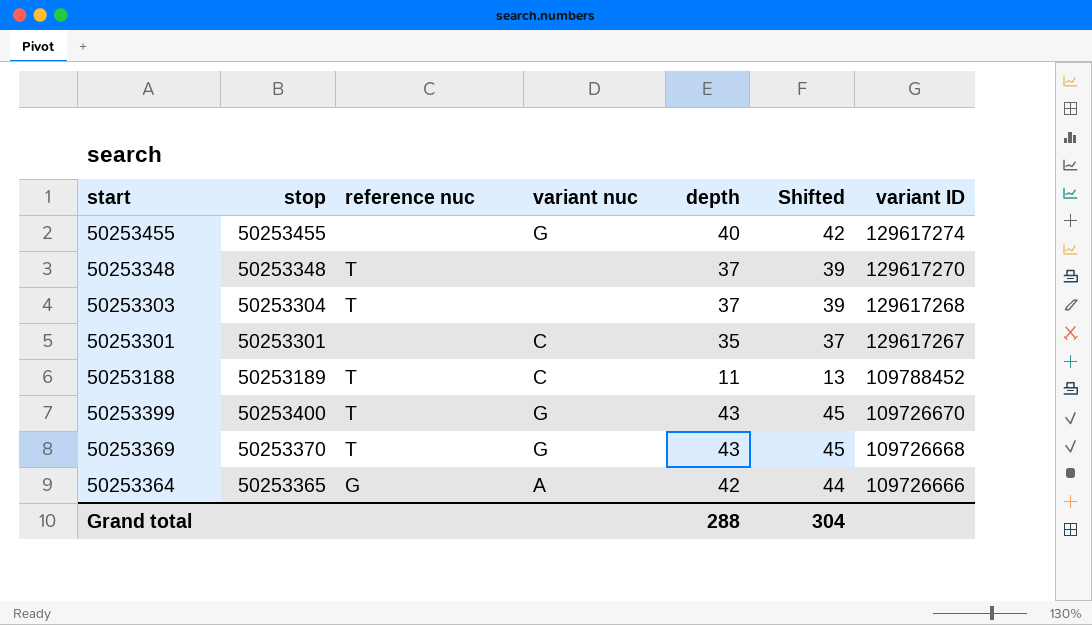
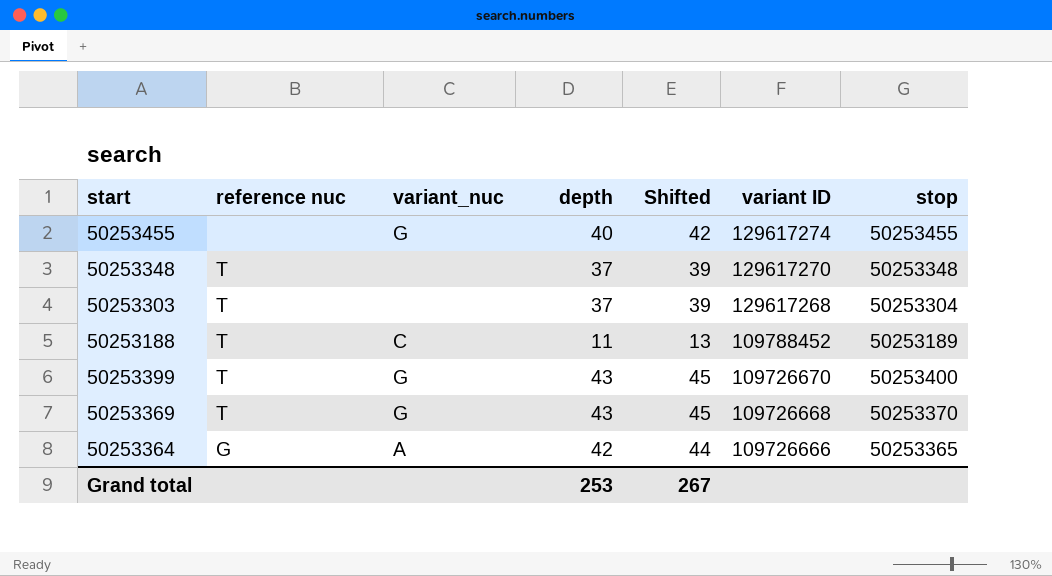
column name: variant nuc -> variant_nuc
column stop | position: 2 -> 7
row 50253301: 50253301 | none | C | 35 | 37 | 129617267 -> none
Grand total | depth: 288 -> 253
Grand total | Shifted: 304 -> 267

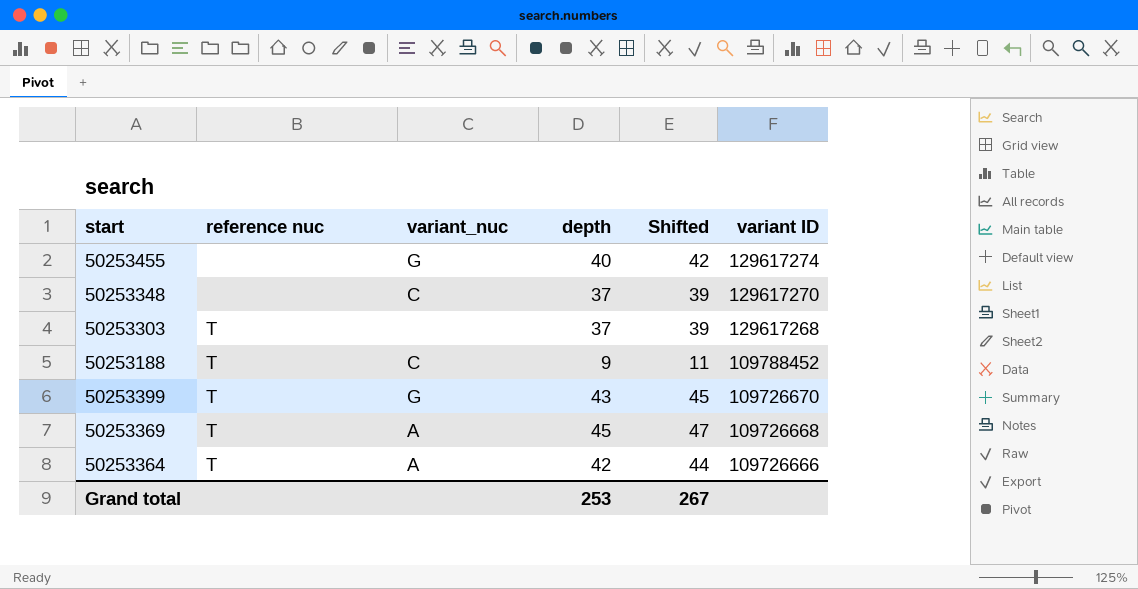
column stop | position: 7 -> none
50253348 | reference nuc: T -> none
50253348 | variant_nuc: none -> C
50253188 | depth: 11 -> 9
50253188 | Shifted: 13 -> 11
50253369 | variant_nuc: G -> A
50253369 | depth: 43 -> 45
50253369 | Shifted: 45 -> 47
50253364 | reference nuc: G -> T

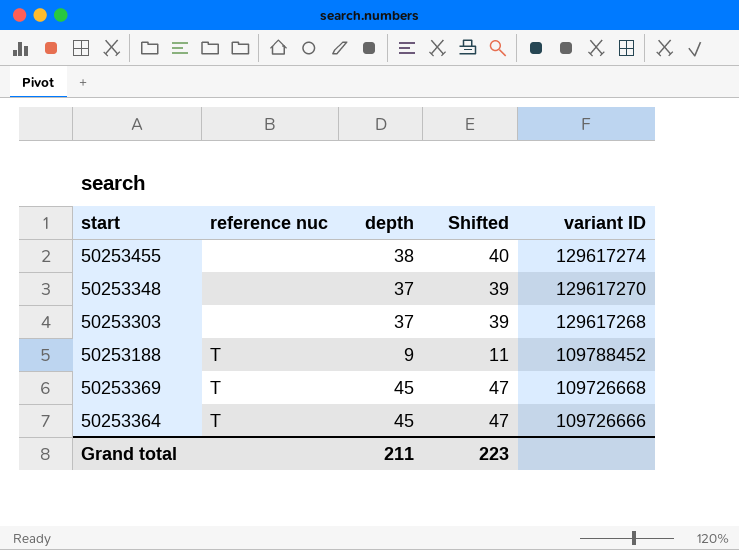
column variant_nuc | position: 3 -> none
row 50253399: T | G | 43 | 45 | 109726670 -> none
50253455 | depth: 40 -> 38
50253455 | Shifted: 42 -> 40
50253303 | reference nuc: T -> none
50253364 | depth: 42 -> 45
50253364 | Shifted: 44 -> 47
Grand total | depth: 253 -> 211
Grand total | Shifted: 267 -> 223

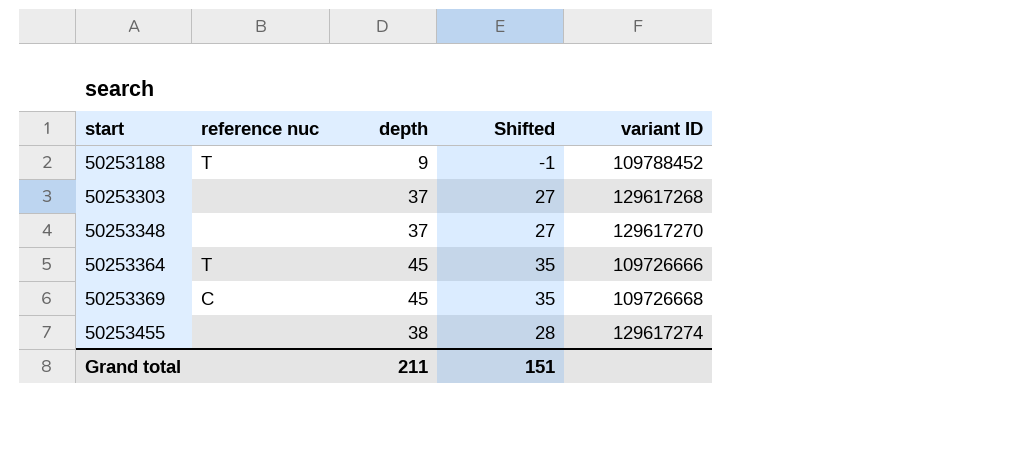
row order: variant ID descending -> start ascending
column Shifted | formula: [depth] + 2 -> [depth] - 10
50253369 | reference nuc: T -> C
Grand total | Shifted: 223 -> 151

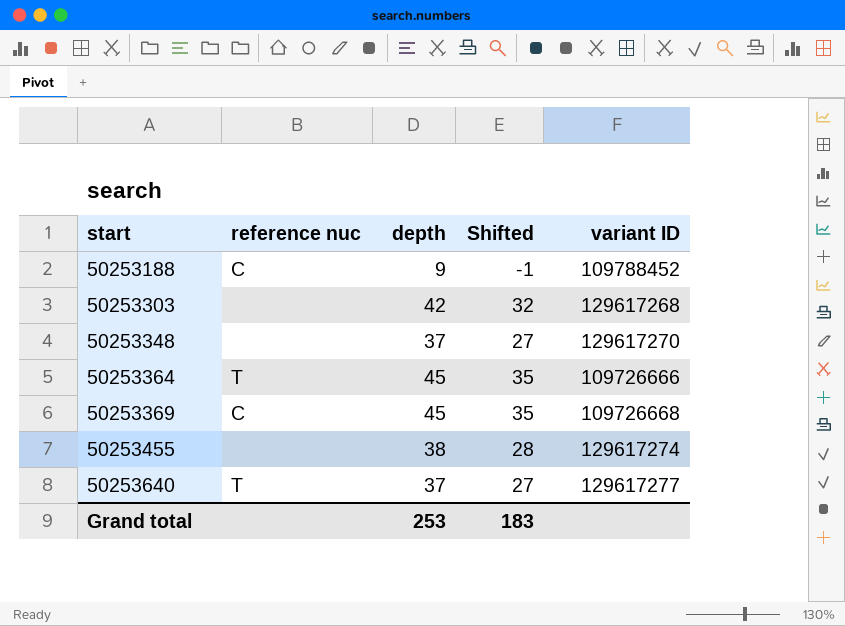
50253188 | reference nuc: T -> C
50253303 | depth: 37 -> 42
50253303 | Shifted: 27 -> 32
row 50253640: none -> T | 37 | 27 | 129617277
Grand total | depth: 211 -> 253
Grand total | Shifted: 151 -> 183

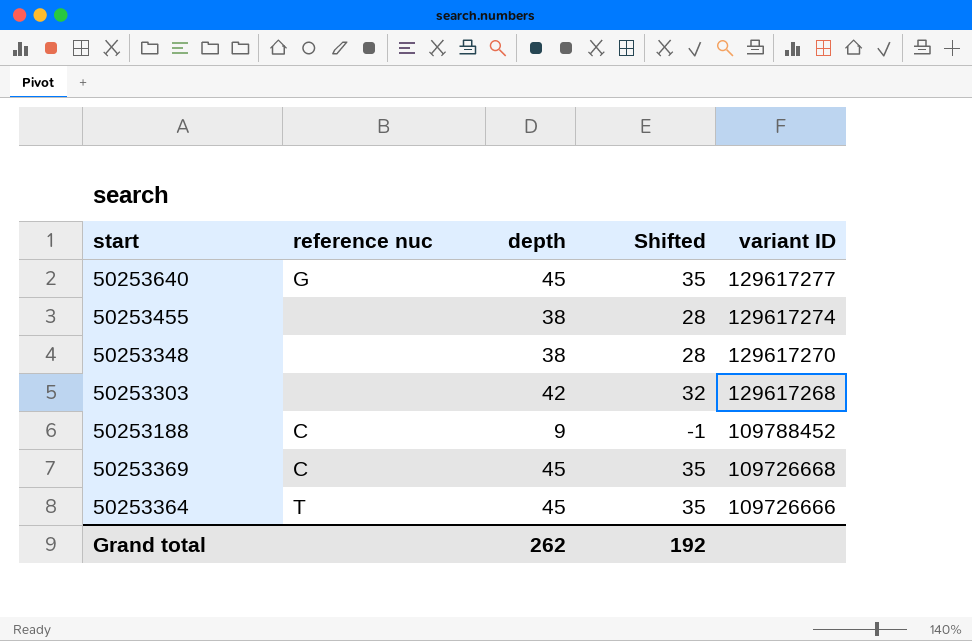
row order: start ascending -> variant ID descending
50253640 | reference nuc: T -> G
50253640 | depth: 37 -> 45
50253640 | Shifted: 27 -> 35
50253348 | depth: 37 -> 38
50253348 | Shifted: 27 -> 28
Grand total | depth: 253 -> 262
Grand total | Shifted: 183 -> 192

